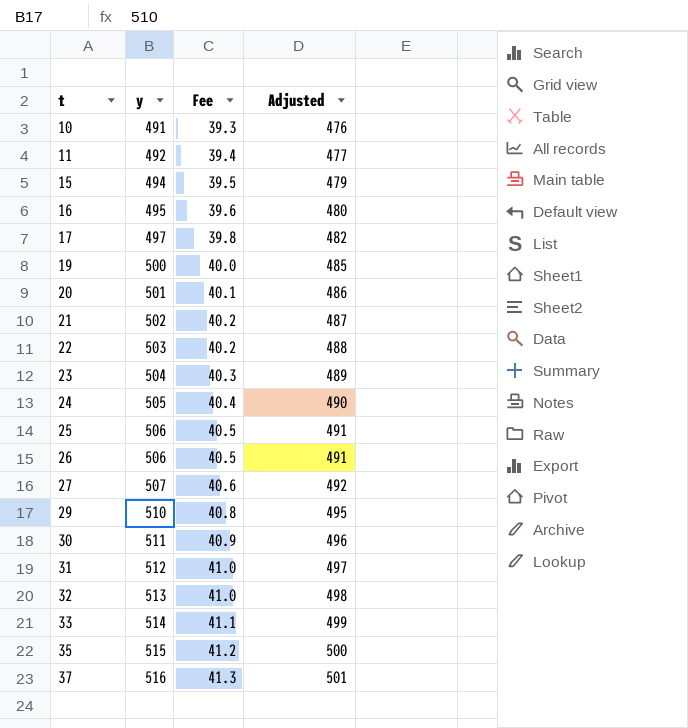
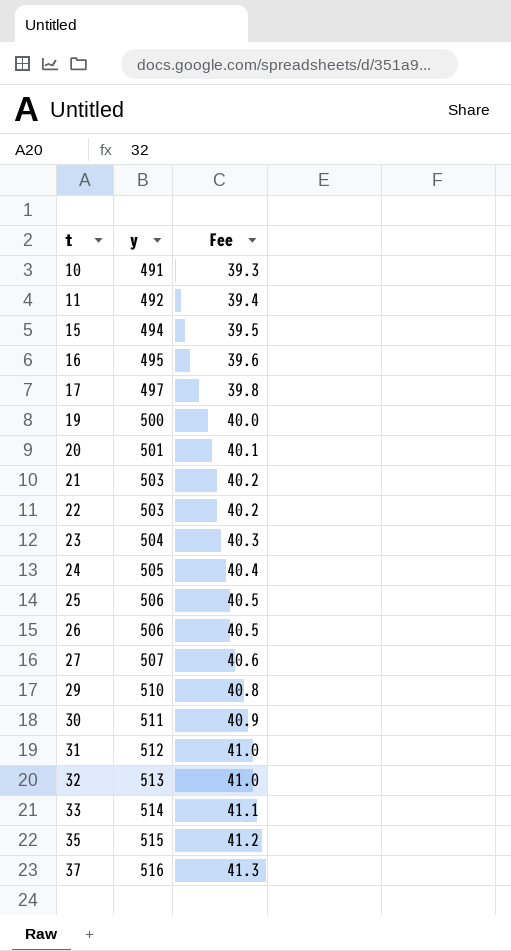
column Adjusted | formula: [y] - 15 -> none
21 | y: 502 -> 503

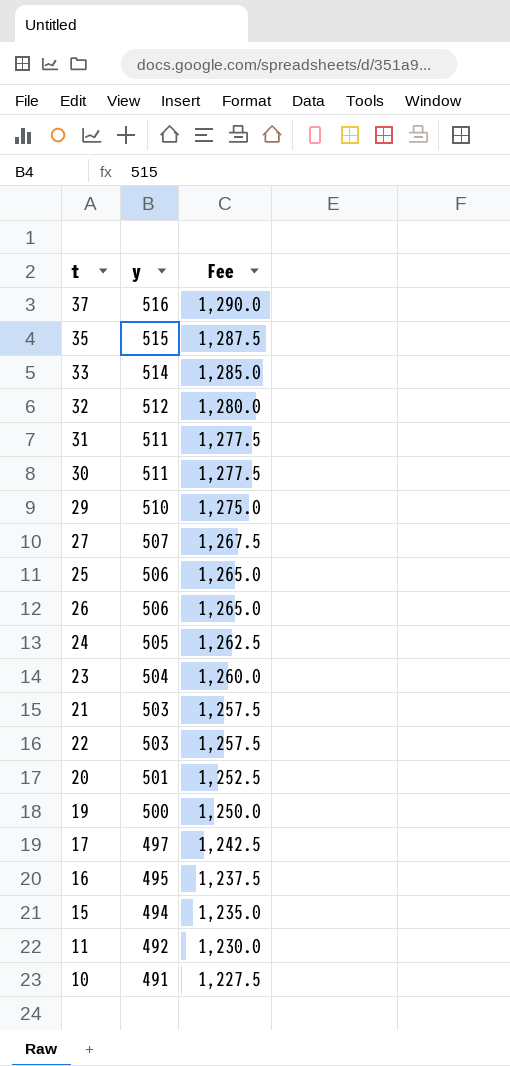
row order: t ascending -> y descending
column Fee | formula: [y] * 0.08 -> [y] * 2.5
32 | y: 513 -> 512
31 | y: 512 -> 511

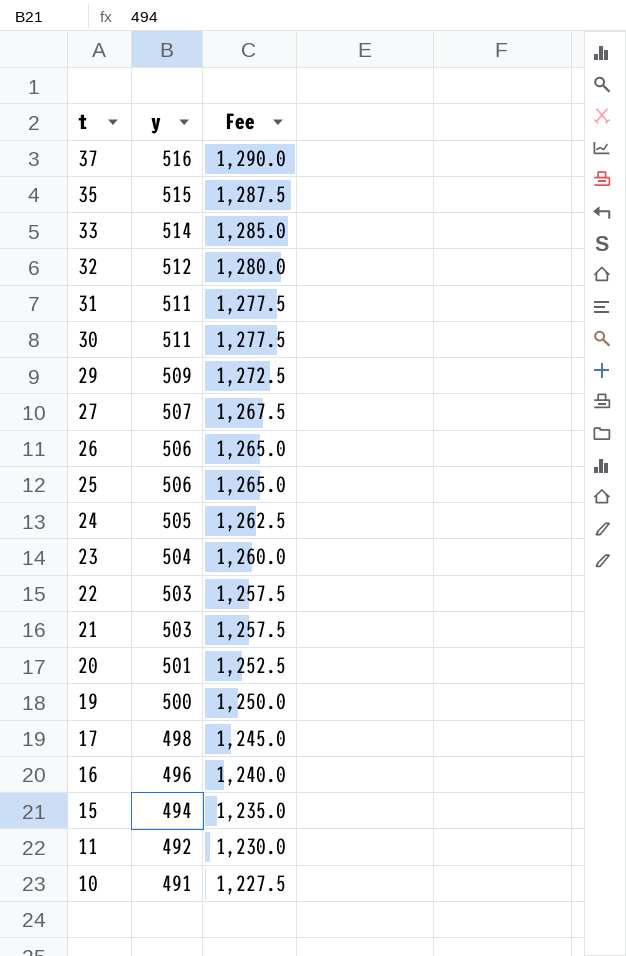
row order: y descending -> t descending
29 | y: 510 -> 509
29 | Fee: 1,275.0 -> 1,272.5
17 | y: 497 -> 498
17 | Fee: 1,242.5 -> 1,245.0
16 | y: 495 -> 496
16 | Fee: 1,237.5 -> 1,240.0

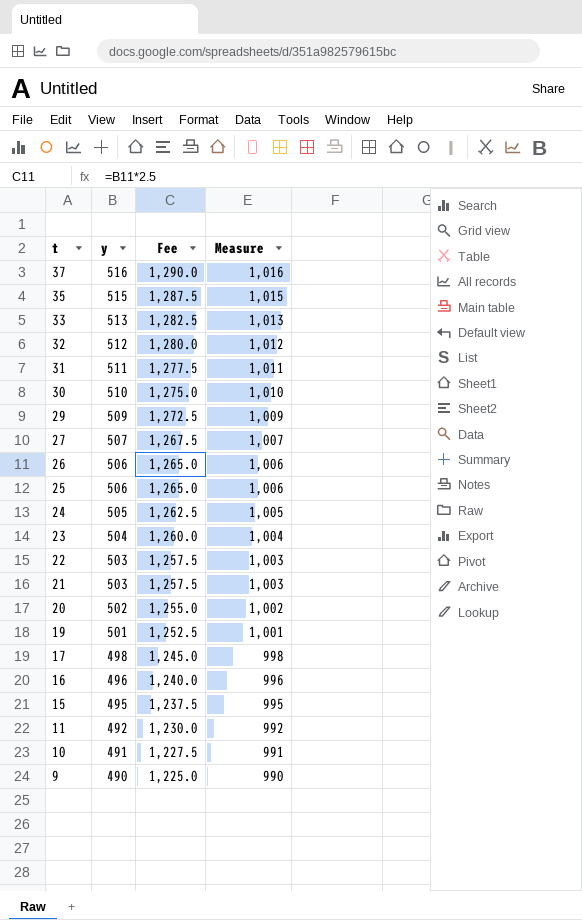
column Measure | formula: none -> [y] + 500
33 | y: 514 -> 513
33 | Fee: 1,285.0 -> 1,282.5
30 | y: 511 -> 510
30 | Fee: 1,277.5 -> 1,275.0
20 | y: 501 -> 502
20 | Fee: 1,252.5 -> 1,255.0
19 | y: 500 -> 501
19 | Fee: 1,250.0 -> 1,252.5
15 | y: 494 -> 495
15 | Fee: 1,235.0 -> 1,237.5
row 9: none -> 490 | 1,225.0 | 990

